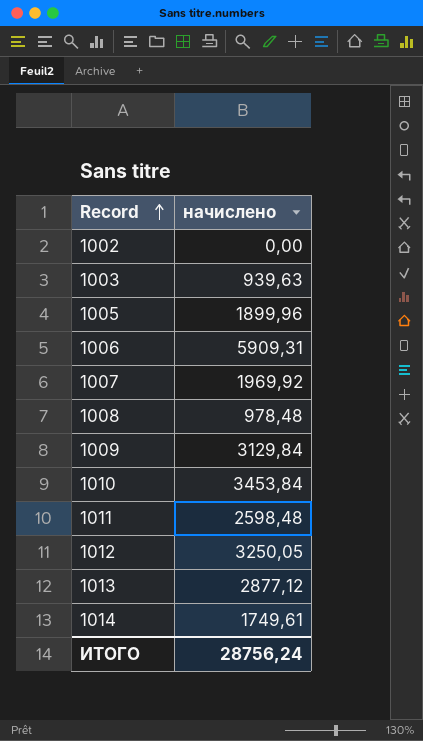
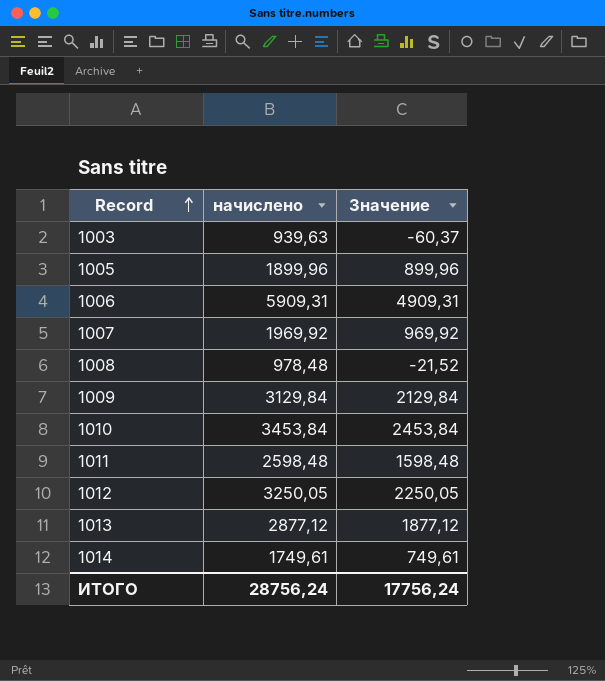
column Значение | formula: none -> [начислено] - 1000
row 1002: 0,00 -> none

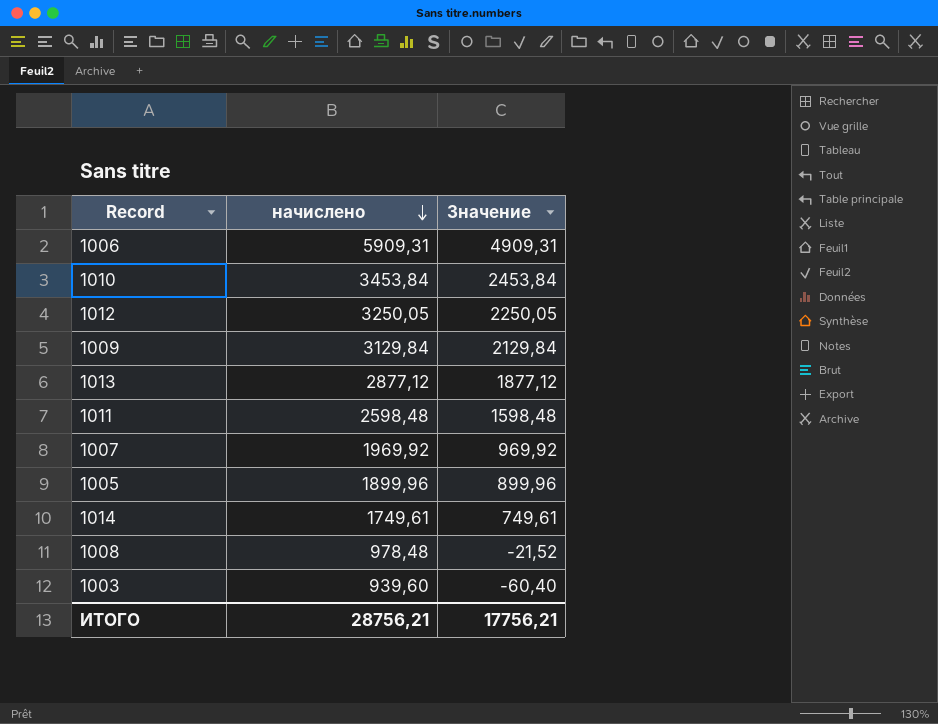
row order: Record ascending -> начислено descending
1003 | начислено: 939,63 -> 939,60
1003 | Значение: -60,37 -> -60,40
ИТОГО | начислено: 28756,24 -> 28756,21
ИТОГО | Значение: 17756,24 -> 17756,21

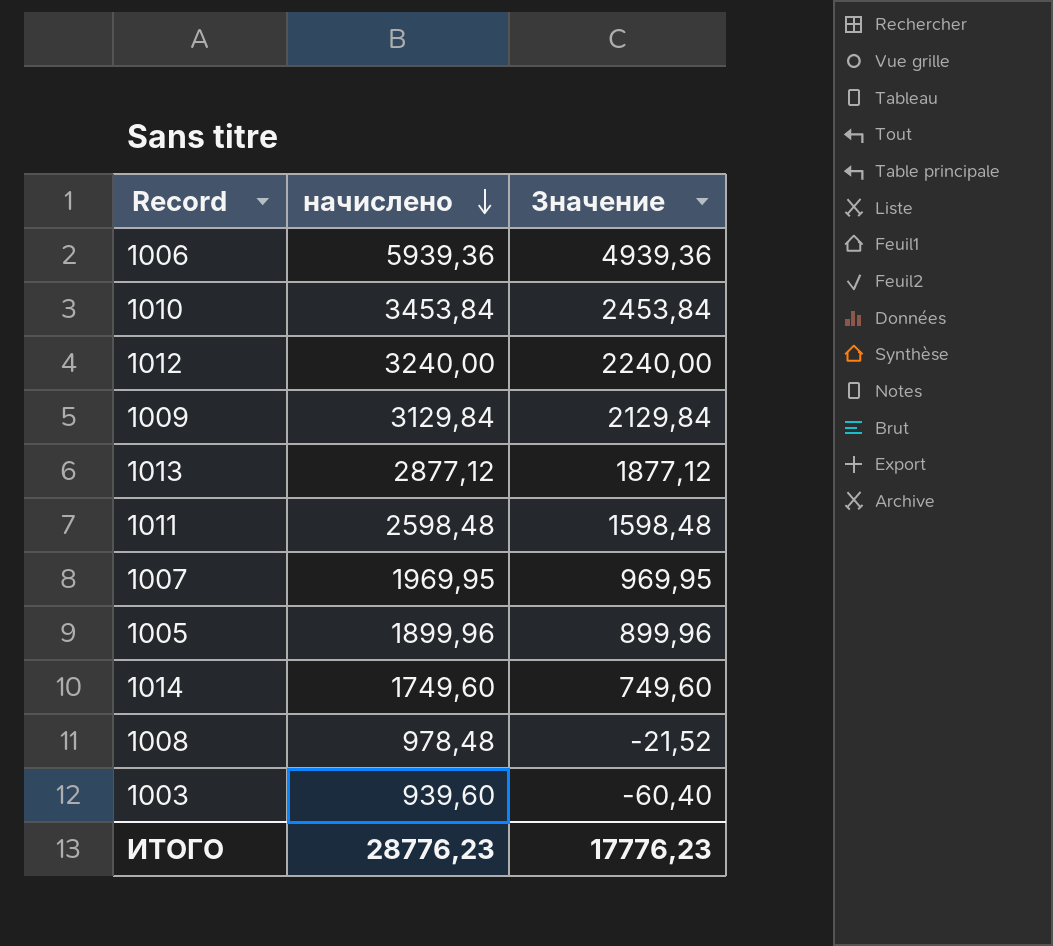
1006 | начислено: 5909,31 -> 5939,36
1006 | Значение: 4909,31 -> 4939,36
1012 | начислено: 3250,05 -> 3240,00
1012 | Значение: 2250,05 -> 2240,00
1007 | начислено: 1969,92 -> 1969,95
1007 | Значение: 969,92 -> 969,95
1014 | начислено: 1749,61 -> 1749,60
1014 | Значение: 749,61 -> 749,60
ИТОГО | начислено: 28756,21 -> 28776,23
ИТОГО | Значение: 17756,21 -> 17776,23

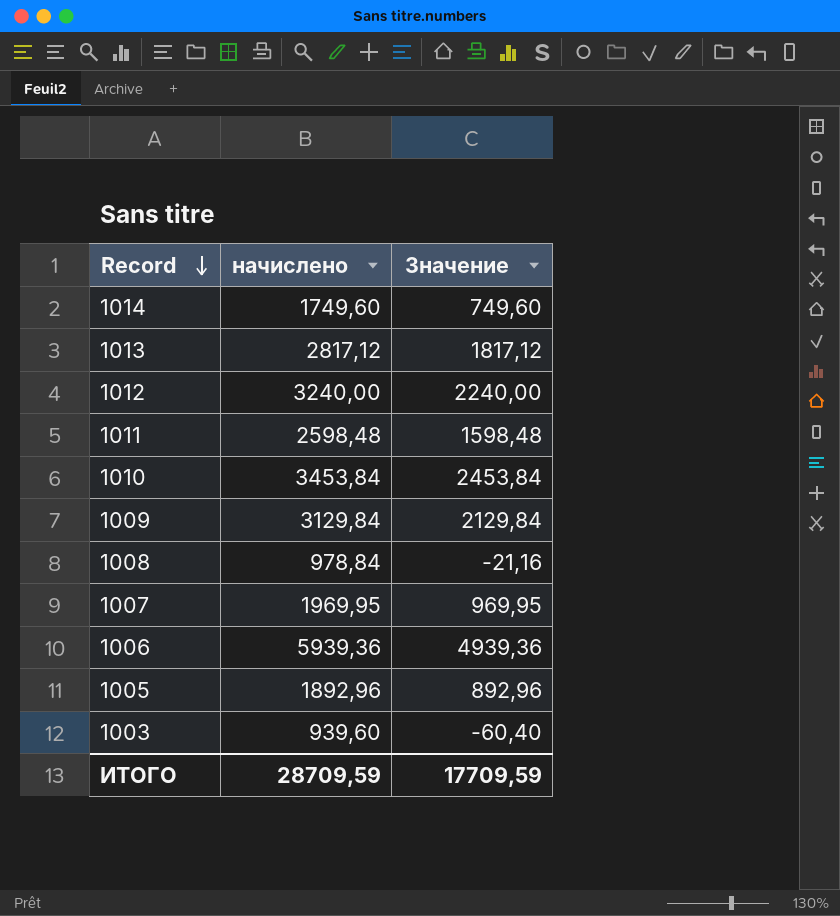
row order: начислено descending -> Record descending
1013 | начислено: 2877,12 -> 2817,12
1013 | Значение: 1877,12 -> 1817,12
1008 | начислено: 978,48 -> 978,84
1008 | Значение: -21,52 -> -21,16
1005 | начислено: 1899,96 -> 1892,96
1005 | Значение: 899,96 -> 892,96
ИТОГО | начислено: 28776,23 -> 28709,59
ИТОГО | Значение: 17776,23 -> 17709,59

